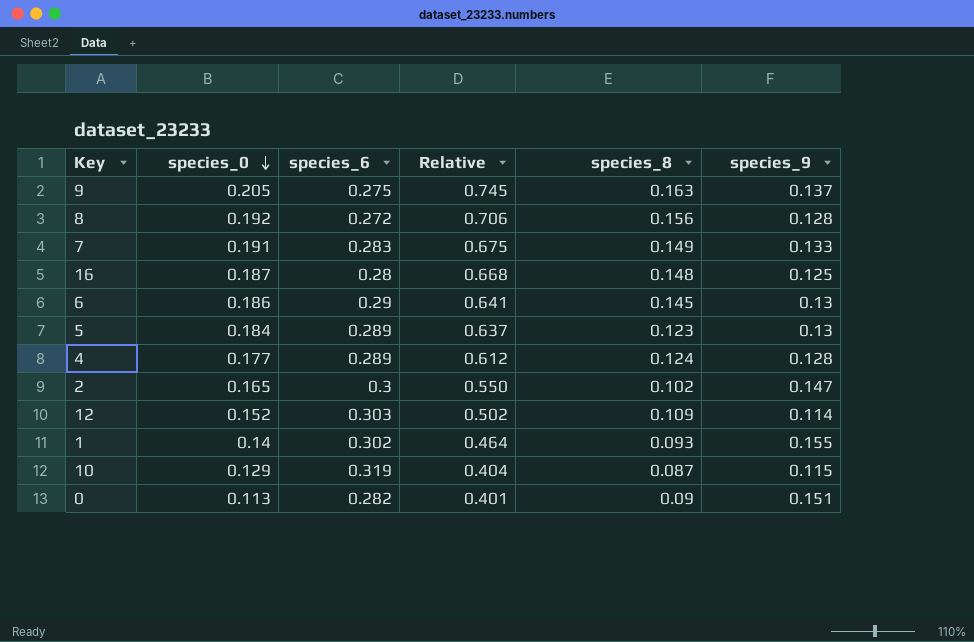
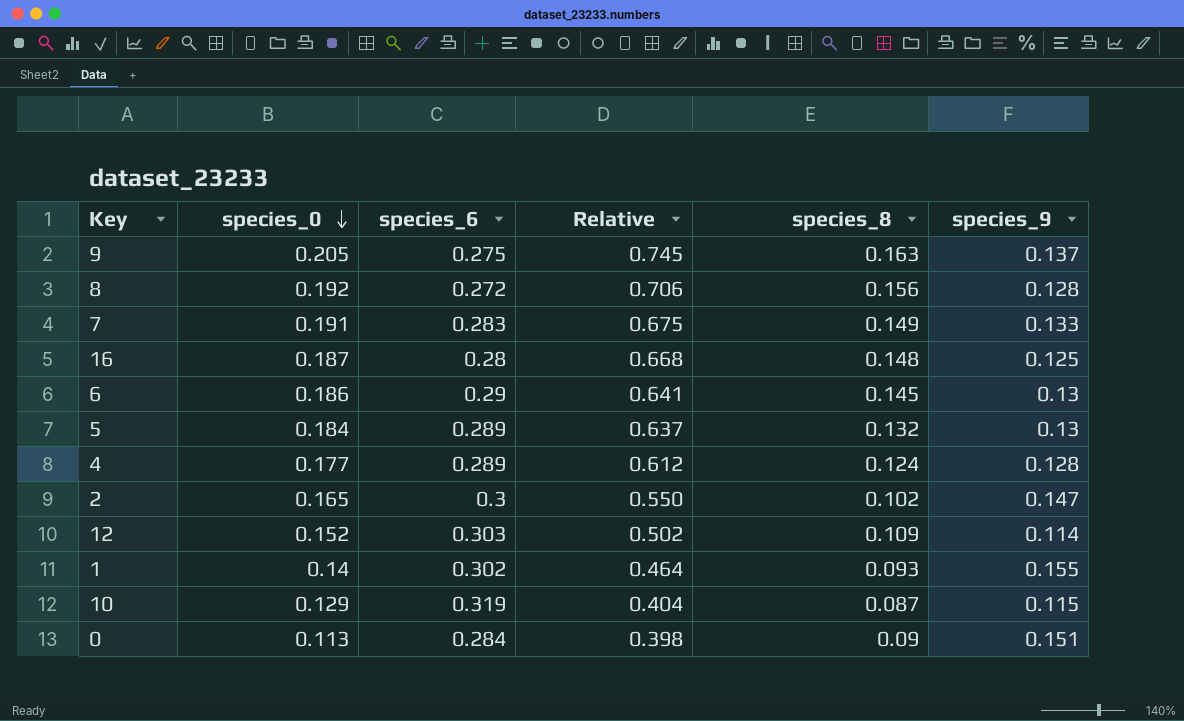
5 | species_8: 0.123 -> 0.132
0 | species_6: 0.282 -> 0.284
0 | Relative: 0.401 -> 0.398

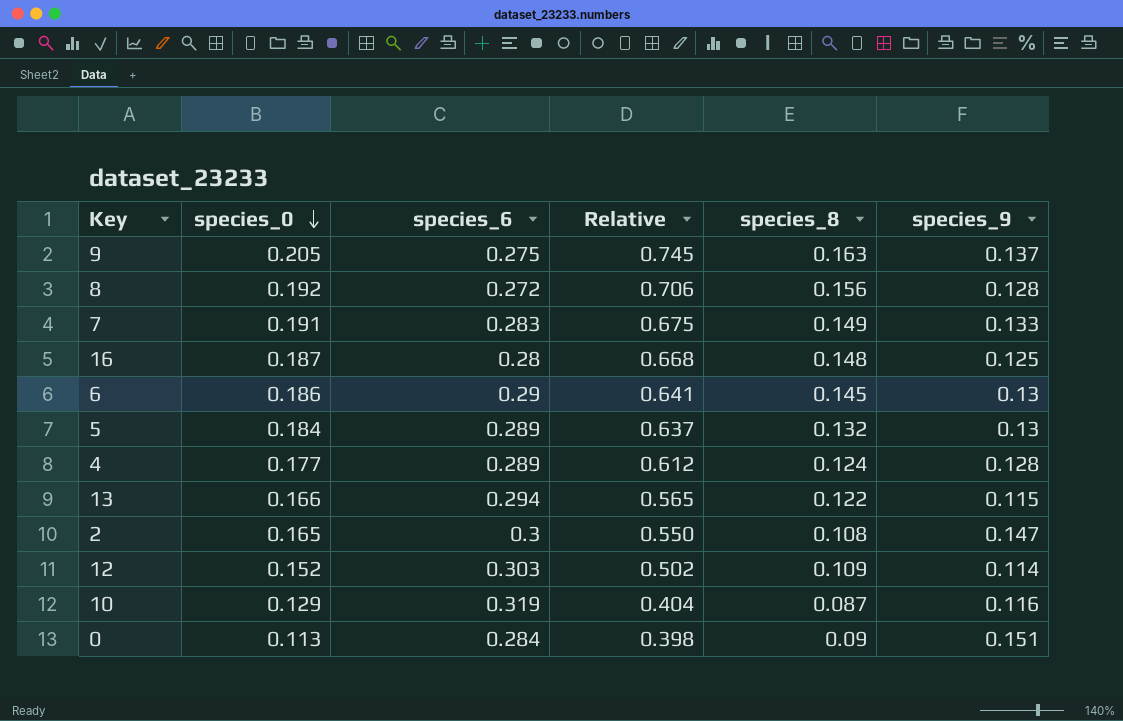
row 1: 0.14 | 0.302 | 0.464 | 0.093 | 0.155 -> none
row 13: none -> 0.166 | 0.294 | 0.565 | 0.122 | 0.115
2 | species_8: 0.102 -> 0.108
10 | species_9: 0.115 -> 0.116

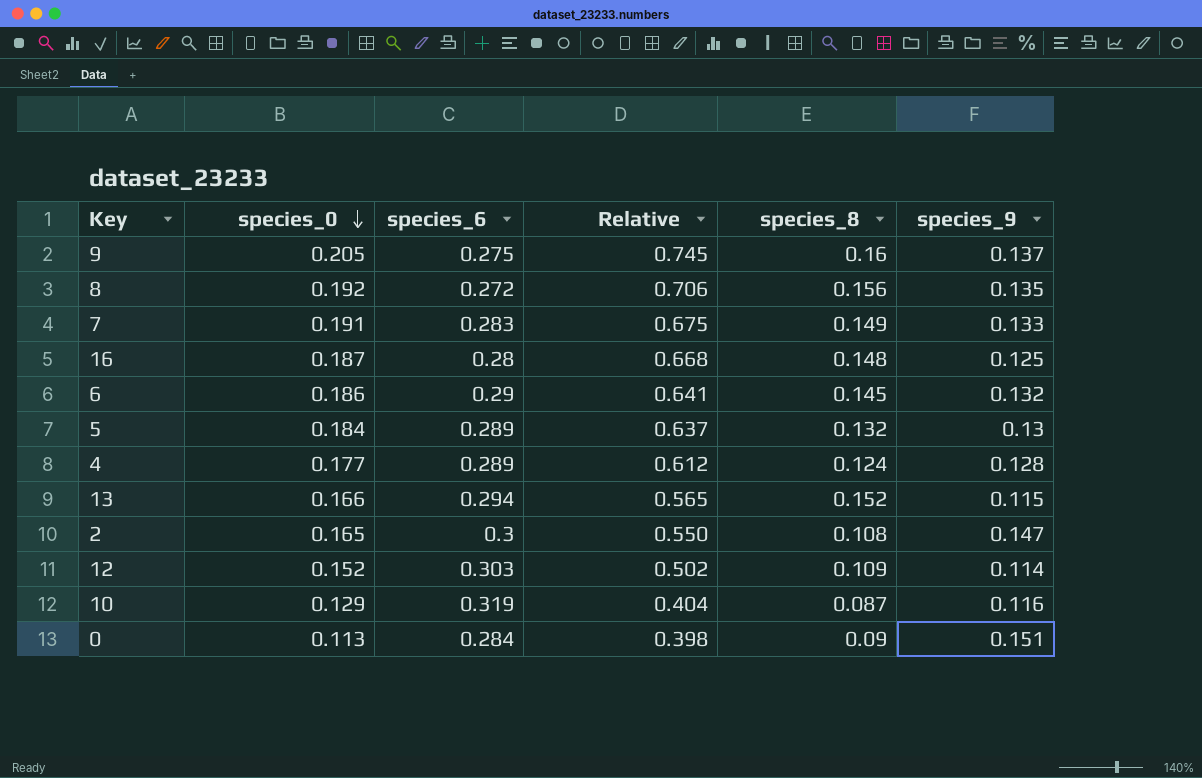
9 | species_8: 0.163 -> 0.16
8 | species_9: 0.128 -> 0.135
6 | species_9: 0.13 -> 0.132
13 | species_8: 0.122 -> 0.152

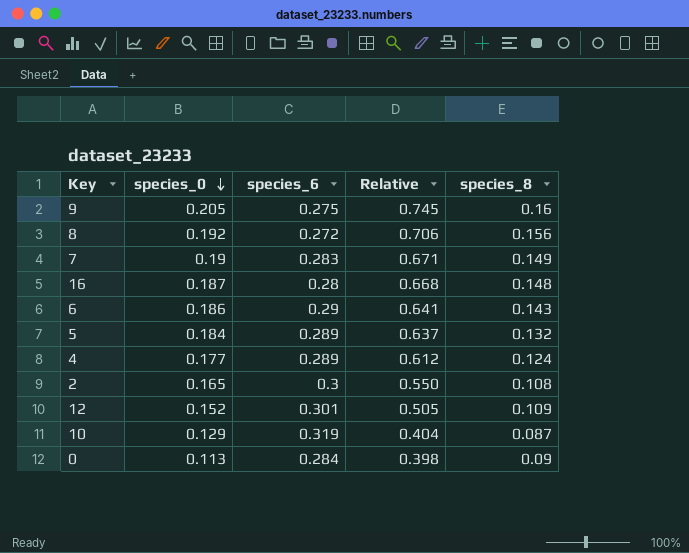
column species_9 | position: 6 -> none
row 13: 0.166 | 0.294 | 0.565 | 0.152 | 0.115 -> none
7 | species_0: 0.191 -> 0.19
7 | Relative: 0.675 -> 0.671
6 | species_8: 0.145 -> 0.143
12 | species_6: 0.303 -> 0.301
12 | Relative: 0.502 -> 0.505

